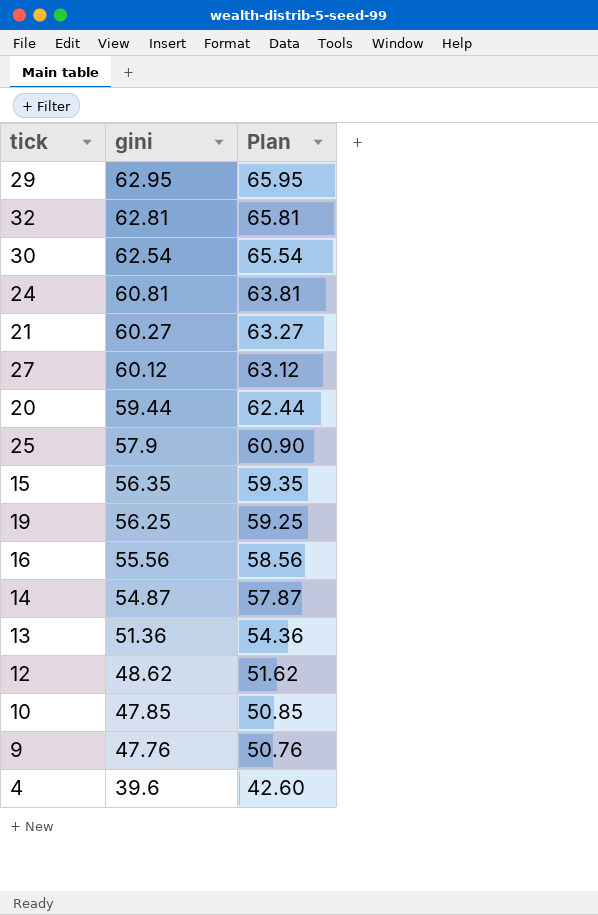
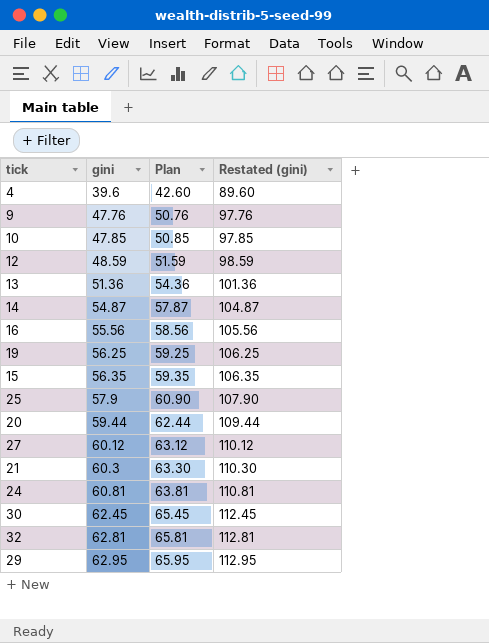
row order: gini descending -> gini ascending
column Restated (gini) | formula: none -> [gini] + 50
12 | gini: 48.62 -> 48.59
12 | Plan: 51.62 -> 51.59
21 | gini: 60.27 -> 60.3
21 | Plan: 63.27 -> 63.30
30 | gini: 62.54 -> 62.45
30 | Plan: 65.54 -> 65.45

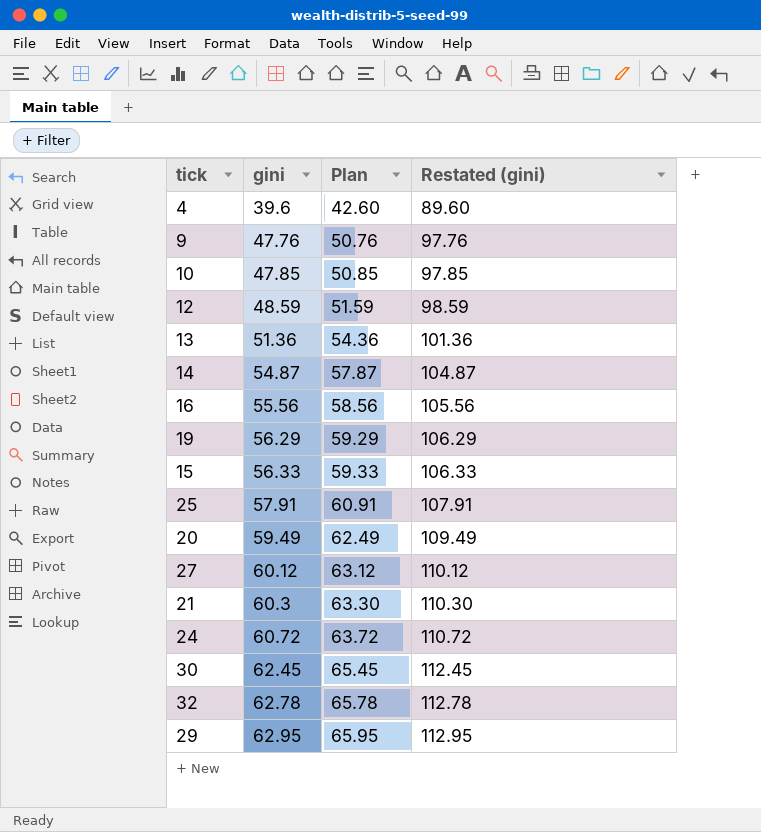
19 | gini: 56.25 -> 56.29
19 | Plan: 59.25 -> 59.29
19 | Restated (gini): 106.25 -> 106.29
15 | gini: 56.35 -> 56.33
15 | Plan: 59.35 -> 59.33
15 | Restated (gini): 106.35 -> 106.33
25 | gini: 57.9 -> 57.91
25 | Plan: 60.90 -> 60.91
25 | Restated (gini): 107.90 -> 107.91
20 | gini: 59.44 -> 59.49
20 | Plan: 62.44 -> 62.49
20 | Restated (gini): 109.44 -> 109.49
24 | gini: 60.81 -> 60.72
24 | Plan: 63.81 -> 63.72
24 | Restated (gini): 110.81 -> 110.72
32 | gini: 62.81 -> 62.78
32 | Plan: 65.81 -> 65.78
32 | Restated (gini): 112.81 -> 112.78

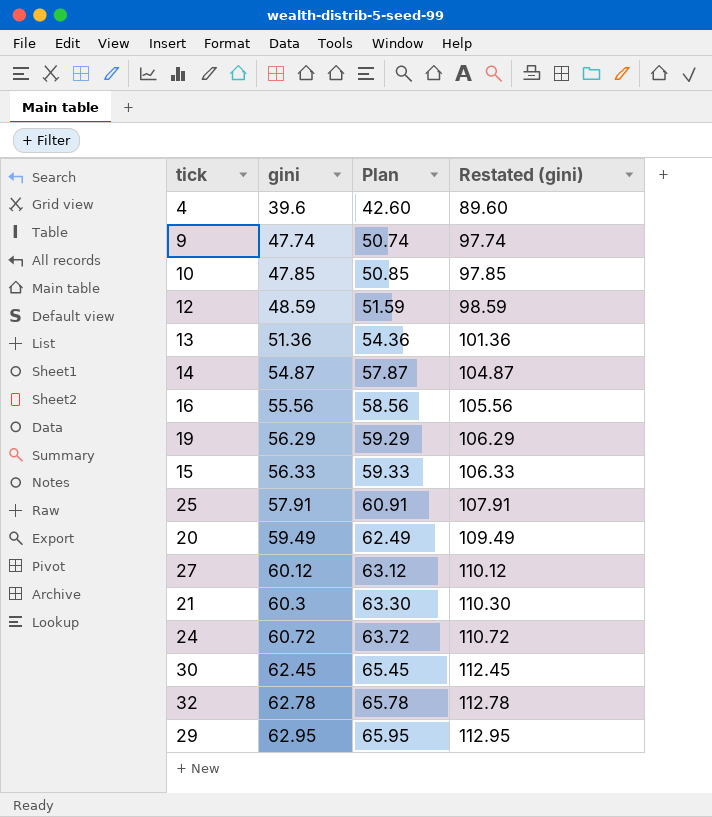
9 | gini: 47.76 -> 47.74
9 | Plan: 50.76 -> 50.74
9 | Restated (gini): 97.76 -> 97.74

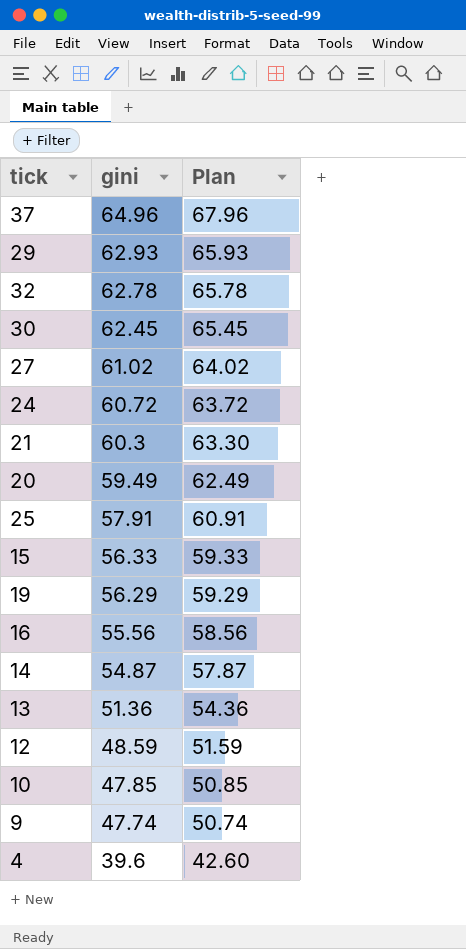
row order: gini ascending -> gini descending
column Restated (gini) | formula: [gini] + 50 -> none
row 37: none -> 64.96 | 67.96
29 | gini: 62.95 -> 62.93
29 | Plan: 65.95 -> 65.93
27 | gini: 60.12 -> 61.02
27 | Plan: 63.12 -> 64.02

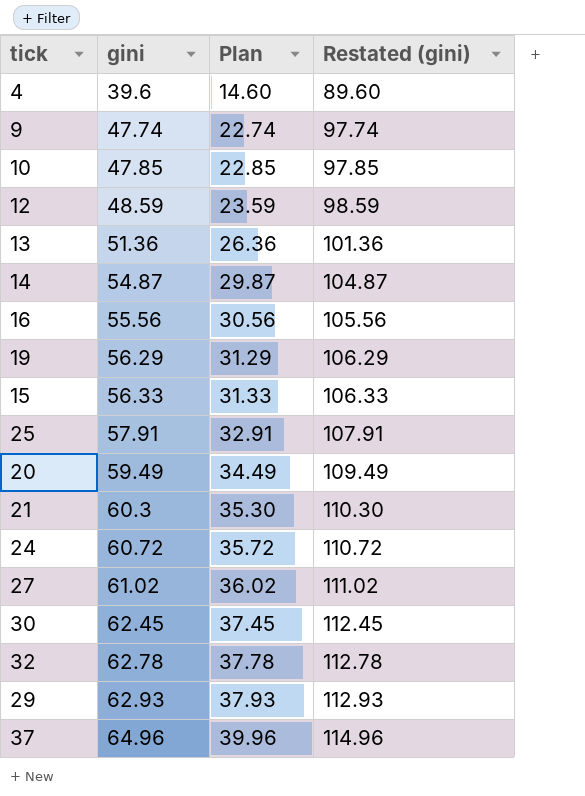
row order: gini descending -> gini ascending
column Plan | formula: [gini] + 3 -> [gini] - 25
column Restated (gini) | formula: none -> [gini] + 50

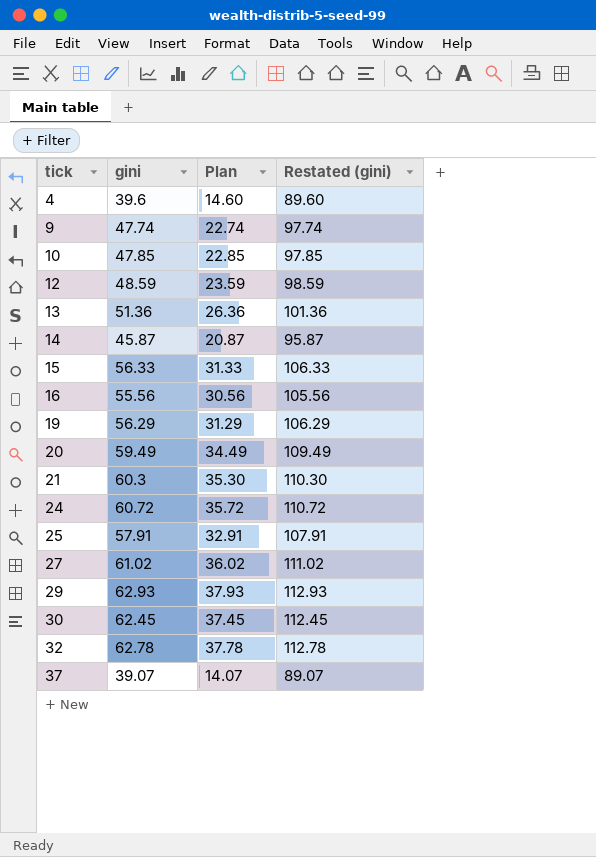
row order: gini ascending -> tick ascending
14 | gini: 54.87 -> 45.87
14 | Plan: 29.87 -> 20.87
14 | Restated (gini): 104.87 -> 95.87
37 | gini: 64.96 -> 39.07
37 | Plan: 39.96 -> 14.07
37 | Restated (gini): 114.96 -> 89.07

